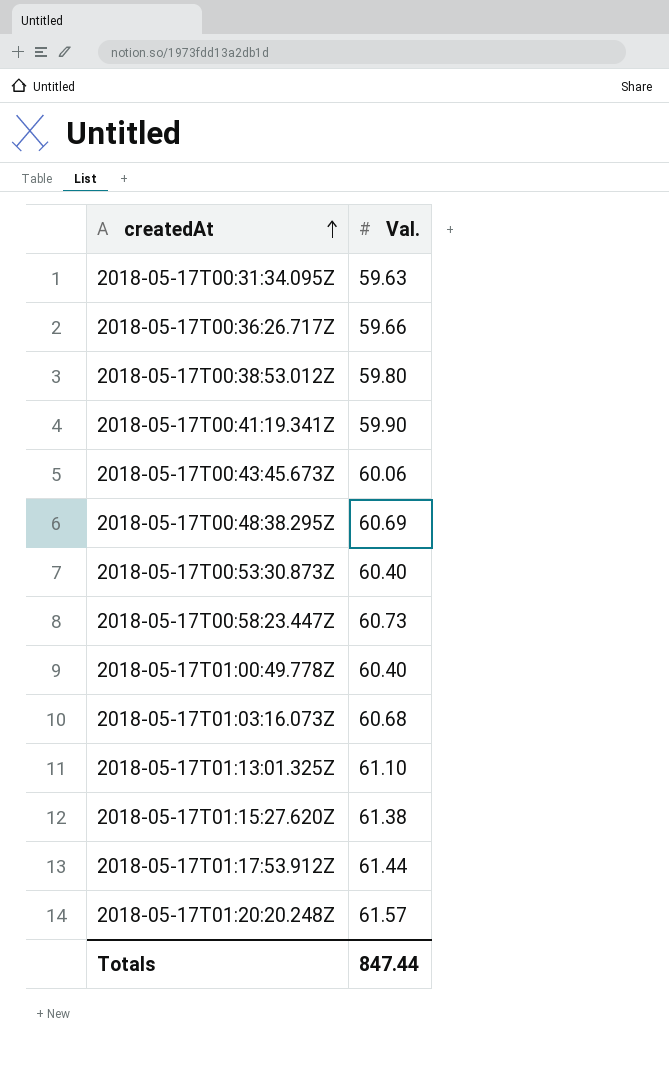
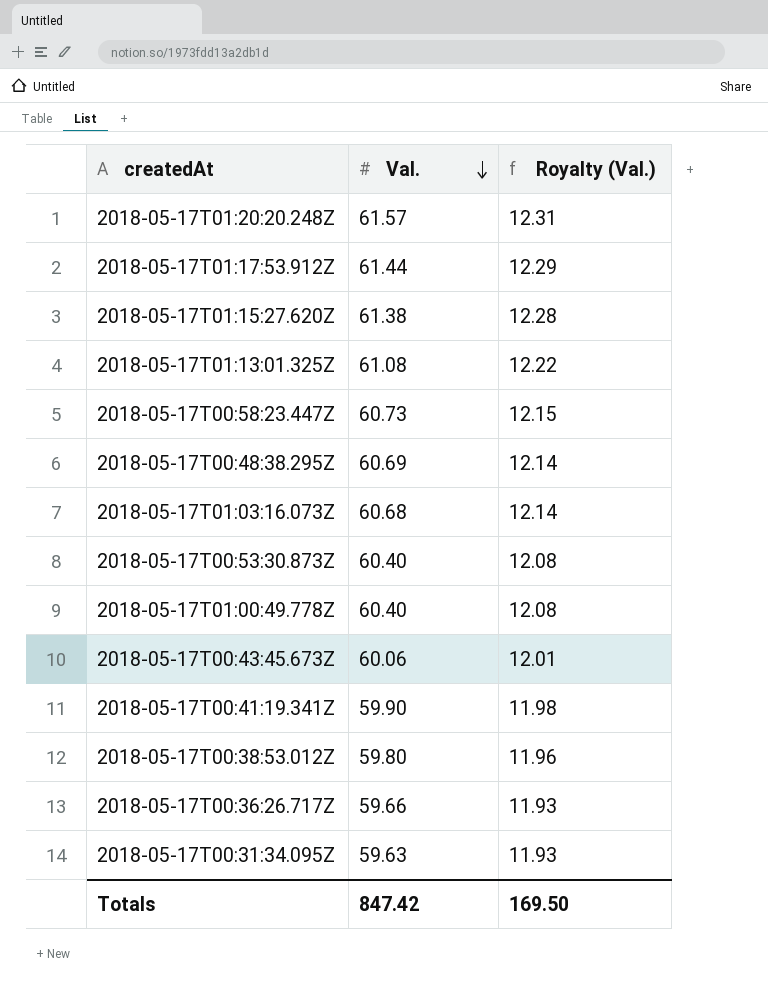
row order: createdAt ascending -> Val. descending
column Royalty (Val.) | formula: none -> [Val.] * 0.2
2018-05-17T01:13:01.325Z | Val.: 61.10 -> 61.08
Totals | Val.: 847.44 -> 847.42

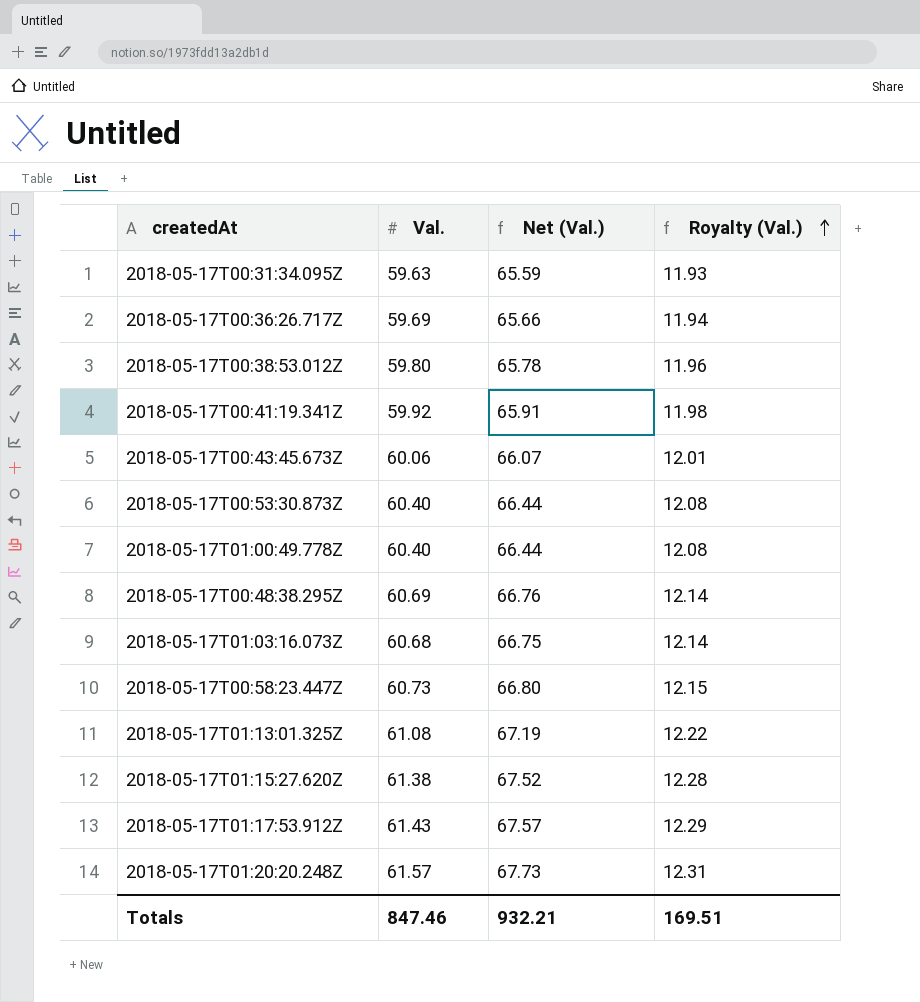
row order: Val. descending -> Royalty (Val.) ascending
column Net (Val.) | formula: none -> [Val.] * 1.1
2018-05-17T00:36:26.717Z | Val.: 59.66 -> 59.69
2018-05-17T00:36:26.717Z | Royalty (Val.): 11.93 -> 11.94
2018-05-17T00:41:19.341Z | Val.: 59.90 -> 59.92
2018-05-17T01:17:53.912Z | Val.: 61.44 -> 61.43
Totals | Val.: 847.42 -> 847.46
Totals | Royalty (Val.): 169.50 -> 169.51

